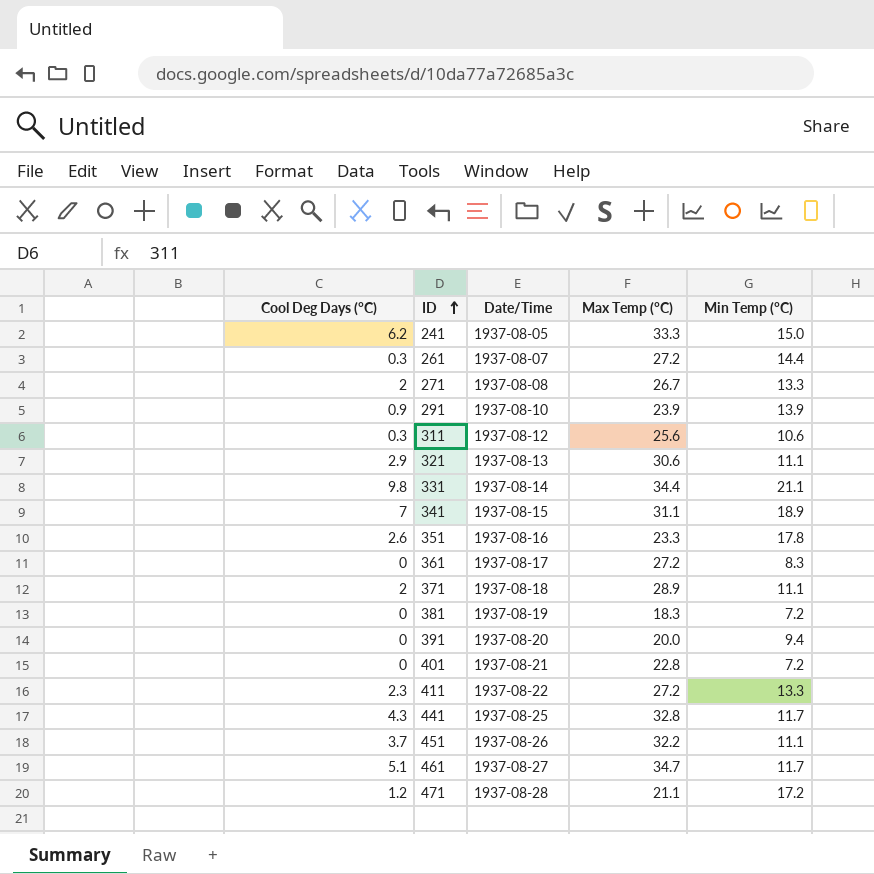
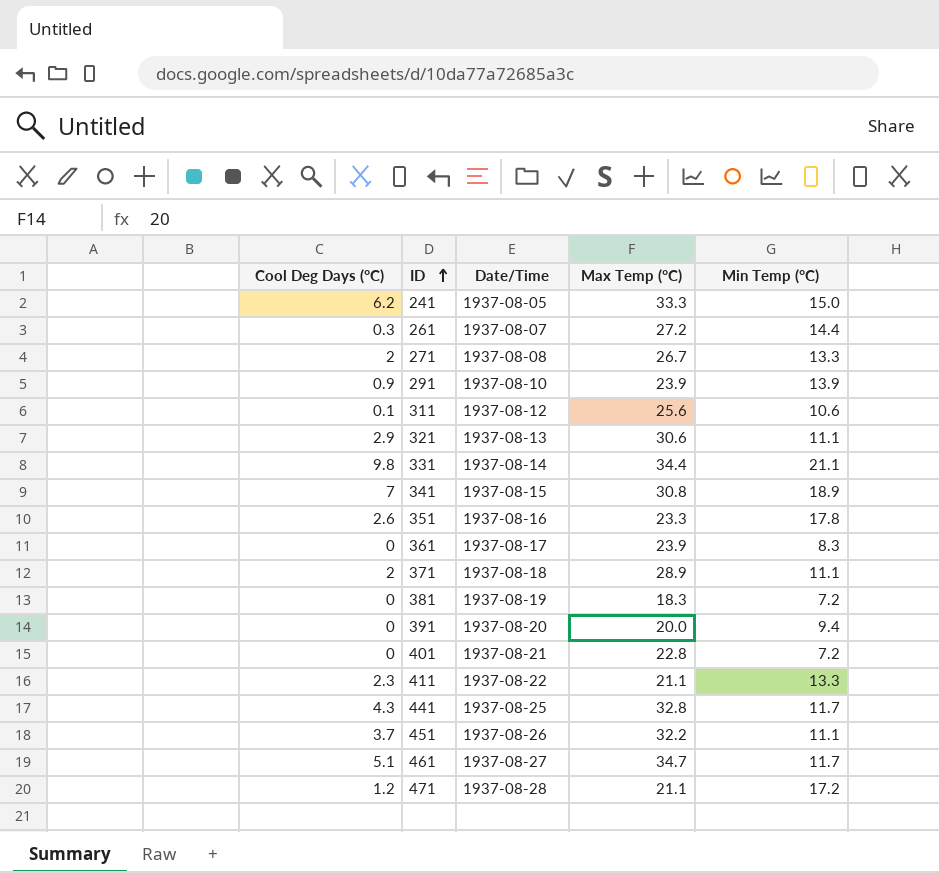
311 | Cool Deg Days (°C): 0.3 -> 0.1
341 | Max Temp (°C): 31.1 -> 30.8
361 | Max Temp (°C): 27.2 -> 23.9
411 | Max Temp (°C): 27.2 -> 21.1

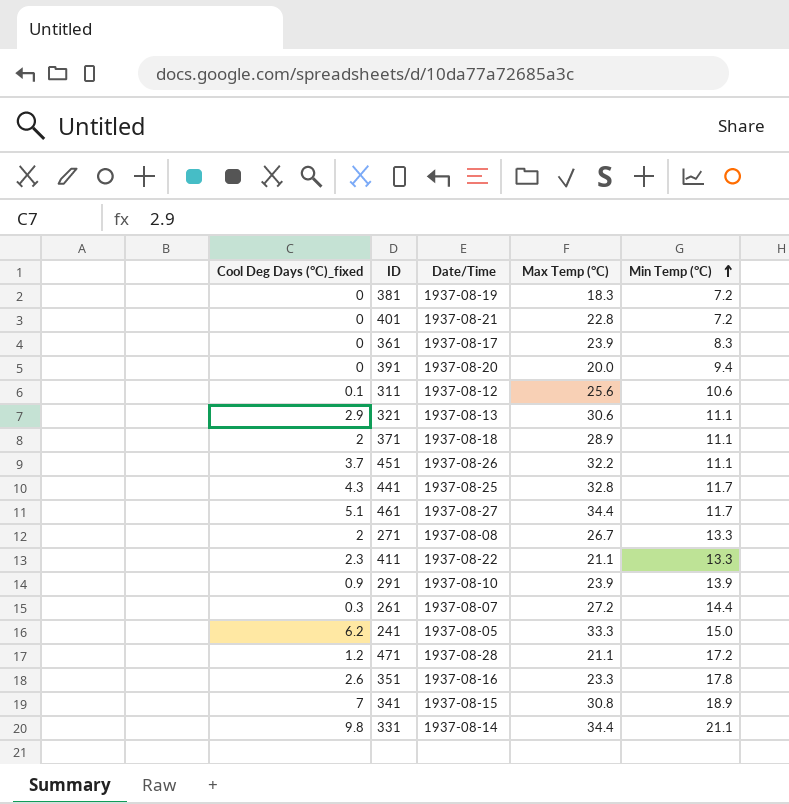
row order: ID ascending -> Min Temp (°C) ascending
column name: Cool Deg Days (°C) -> Cool Deg Days (°C)_fixed
461 | Max Temp (°C): 34.7 -> 34.4

